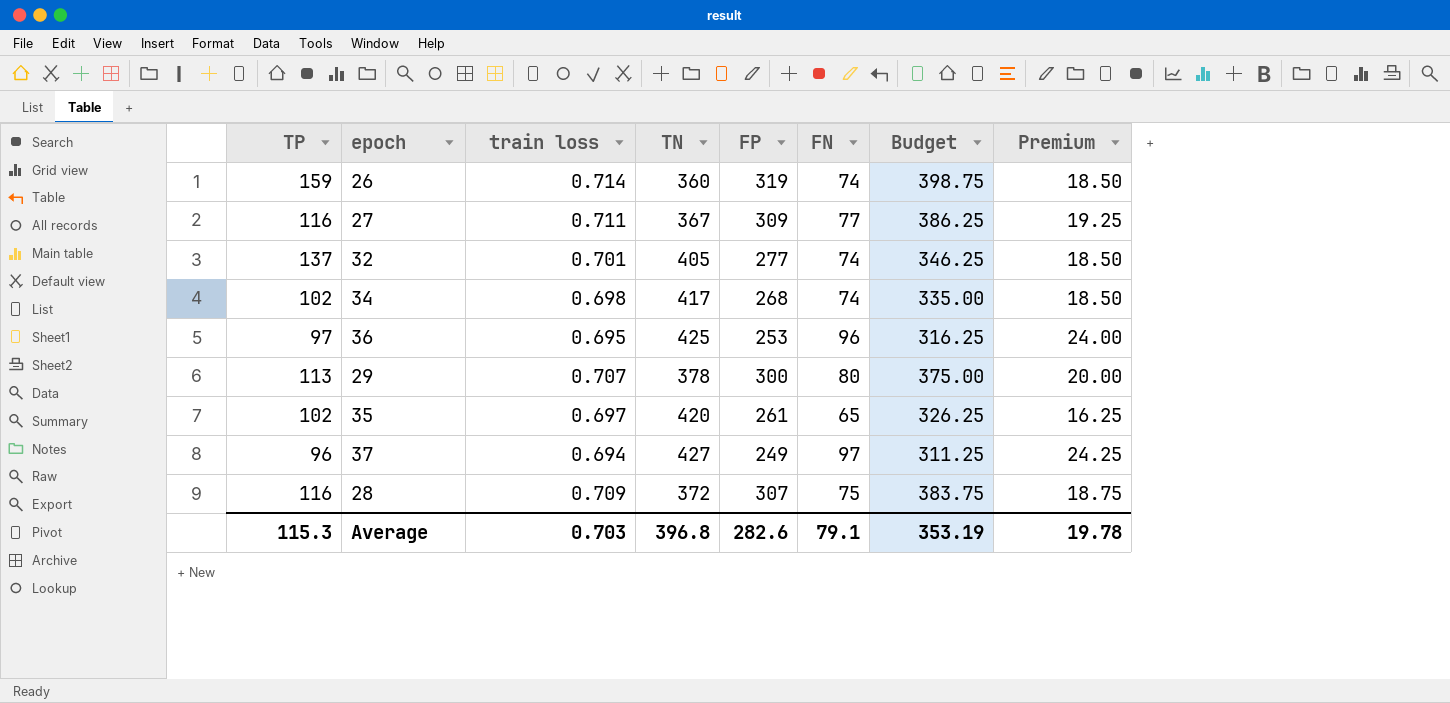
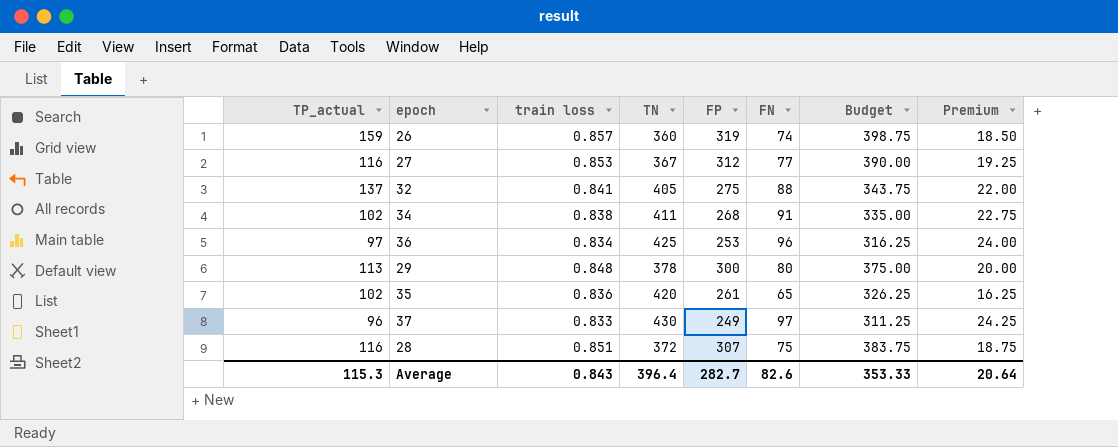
column name: TP -> TP_actual
26 | train loss: 0.714 -> 0.857
27 | train loss: 0.711 -> 0.853
27 | FP: 309 -> 312
27 | Budget: 386.25 -> 390.00
32 | train loss: 0.701 -> 0.841
32 | FP: 277 -> 275
32 | FN: 74 -> 88
32 | Budget: 346.25 -> 343.75
32 | Premium: 18.50 -> 22.00
34 | train loss: 0.698 -> 0.838
34 | TN: 417 -> 411
34 | FN: 74 -> 91
34 | Premium: 18.50 -> 22.75
36 | train loss: 0.695 -> 0.834
29 | train loss: 0.707 -> 0.848
35 | train loss: 0.697 -> 0.836
37 | train loss: 0.694 -> 0.833
37 | TN: 427 -> 430
28 | train loss: 0.709 -> 0.851
Average | train loss: 0.703 -> 0.843
Average | TN: 396.8 -> 396.4
Average | FP: 282.6 -> 282.7
Average | FN: 79.1 -> 82.6
Average | Budget: 353.19 -> 353.33
Average | Premium: 19.78 -> 20.64

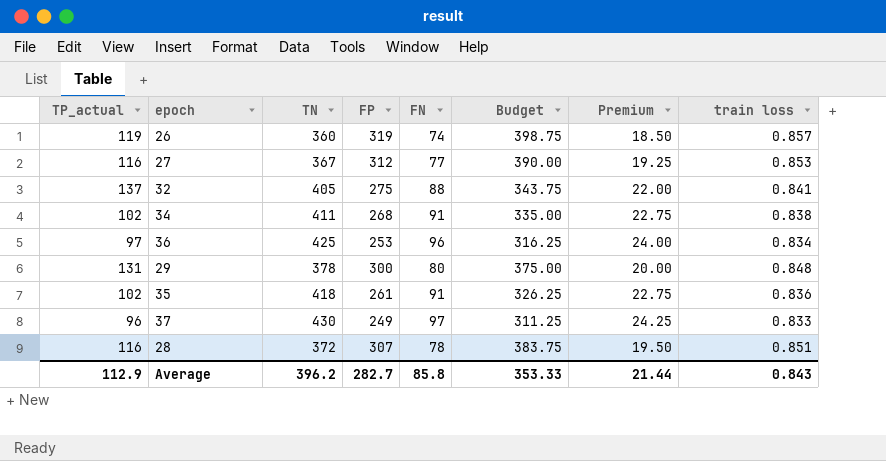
column train loss | position: 3 -> 8
26 | TP_actual: 159 -> 119
29 | TP_actual: 113 -> 131
35 | TN: 420 -> 418
35 | FN: 65 -> 91
35 | Premium: 16.25 -> 22.75
28 | FN: 75 -> 78
28 | Premium: 18.75 -> 19.50
Average | TP_actual: 115.3 -> 112.9
Average | TN: 396.4 -> 396.2
Average | FN: 82.6 -> 85.8
Average | Premium: 20.64 -> 21.44

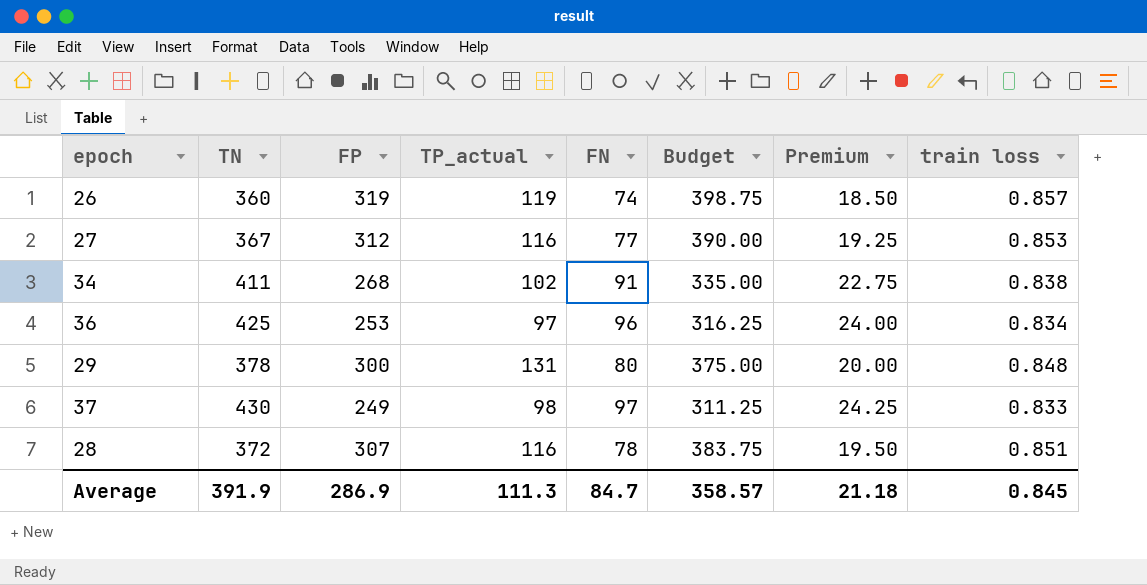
column TP_actual | position: 1 -> 4
row 32: 137 | 405 | 275 | 88 | 343.75 | 22.00 | 0.841 -> none
row 35: 102 | 418 | 261 | 91 | 326.25 | 22.75 | 0.836 -> none
37 | TP_actual: 96 -> 98
Average | TN: 396.2 -> 391.9
Average | FP: 282.7 -> 286.9
Average | TP_actual: 112.9 -> 111.3
Average | FN: 85.8 -> 84.7
Average | Budget: 353.33 -> 358.57
Average | Premium: 21.44 -> 21.18
Average | train loss: 0.843 -> 0.845

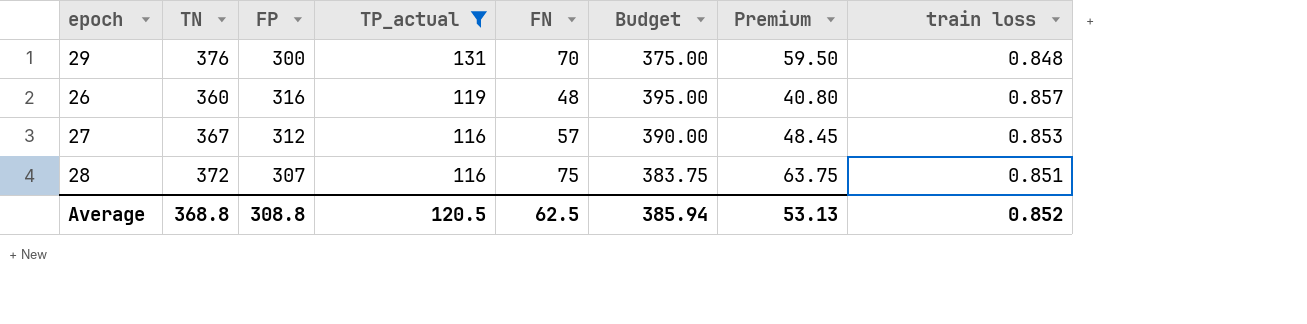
filter: none -> TP_actual >= 116
row order: none -> TP_actual descending
column Premium | formula: [FN] * 0.25 -> [FN] * 0.85
29 | TN: 378 -> 376
29 | FN: 80 -> 70
26 | FP: 319 -> 316
26 | FN: 74 -> 48
26 | Budget: 398.75 -> 395.00
27 | FN: 77 -> 57
28 | FN: 78 -> 75
Average | TN: 391.9 -> 368.8
Average | FP: 286.9 -> 308.8
Average | TP_actual: 111.3 -> 120.5
Average | FN: 84.7 -> 62.5
Average | Budget: 358.57 -> 385.94
Average | Premium: 21.18 -> 53.13
Average | train loss: 0.845 -> 0.852

